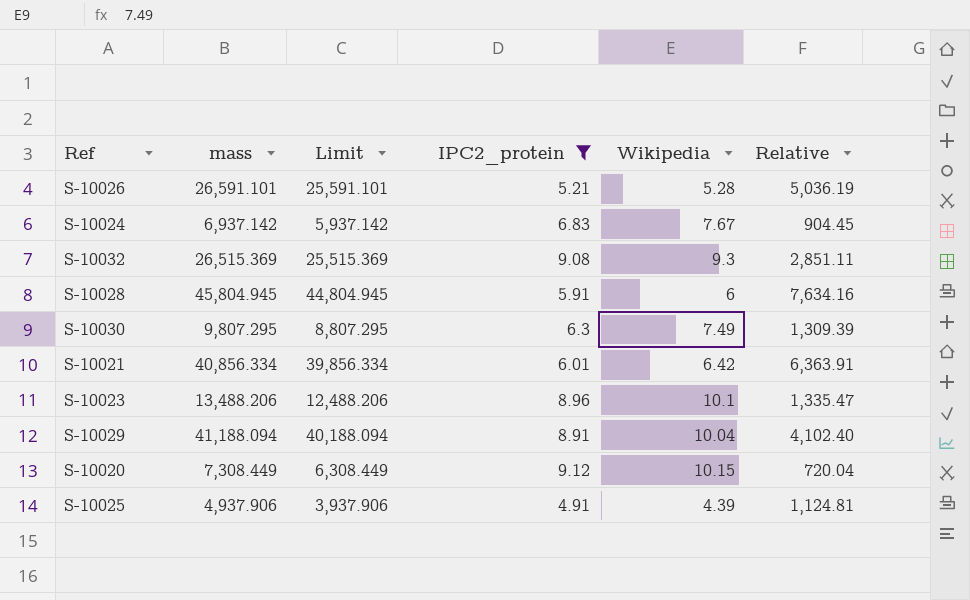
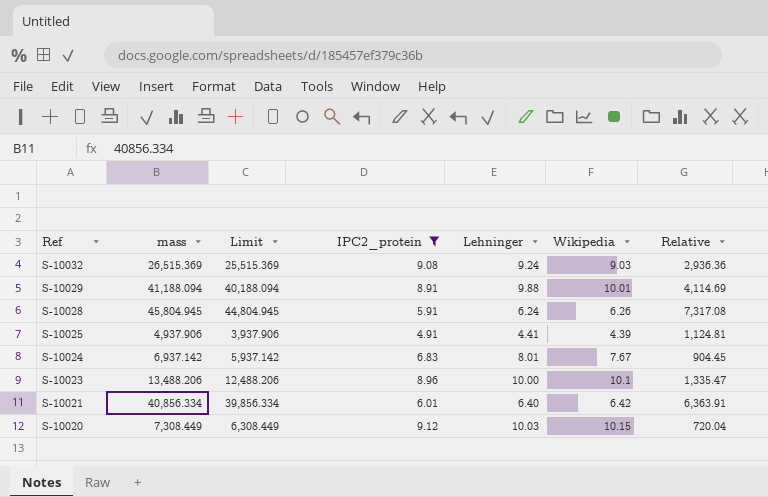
row order: none -> Ref descending
column Lehninger | position: none -> 5
row S-10026: 26,591.101 | 25,591.101 | 5.21 | 5.28 | 5,036.19 -> none
row S-10030: 9,807.295 | 8,807.295 | 6.3 | 7.49 | 1,309.39 -> none
S-10032 | Wikipedia: 9.3 -> 9.03
S-10032 | Relative: 2,851.11 -> 2,936.36
S-10029 | Wikipedia: 10.04 -> 10.01
S-10029 | Relative: 4,102.40 -> 4,114.69
S-10028 | Wikipedia: 6 -> 6.26
S-10028 | Relative: 7,634.16 -> 7,317.08

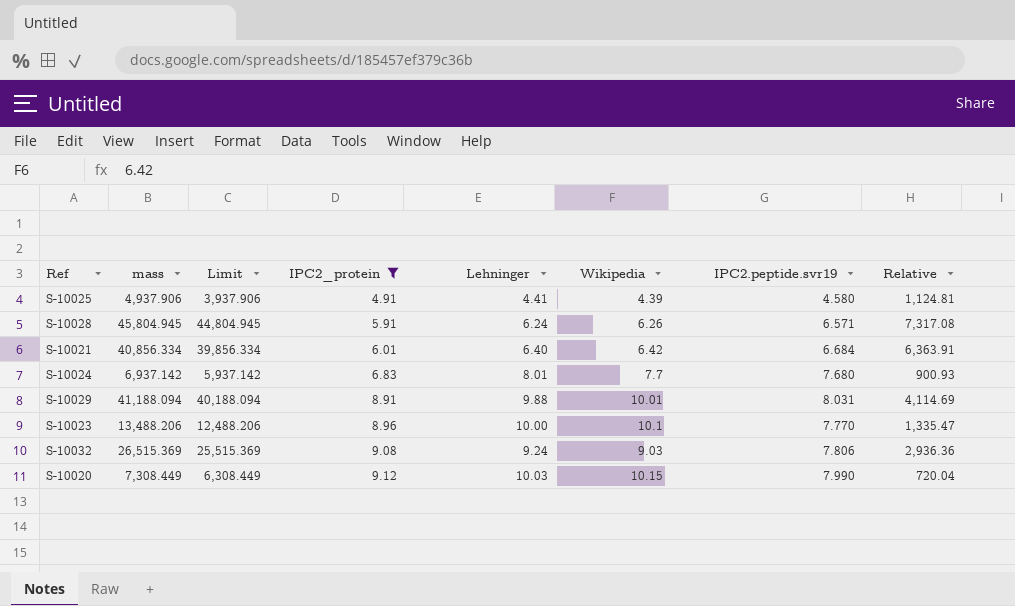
row order: Ref descending -> IPC2_protein ascending
column IPC2.peptide.svr19 | position: none -> 7
S-10024 | Wikipedia: 7.67 -> 7.7
S-10024 | Relative: 904.45 -> 900.93

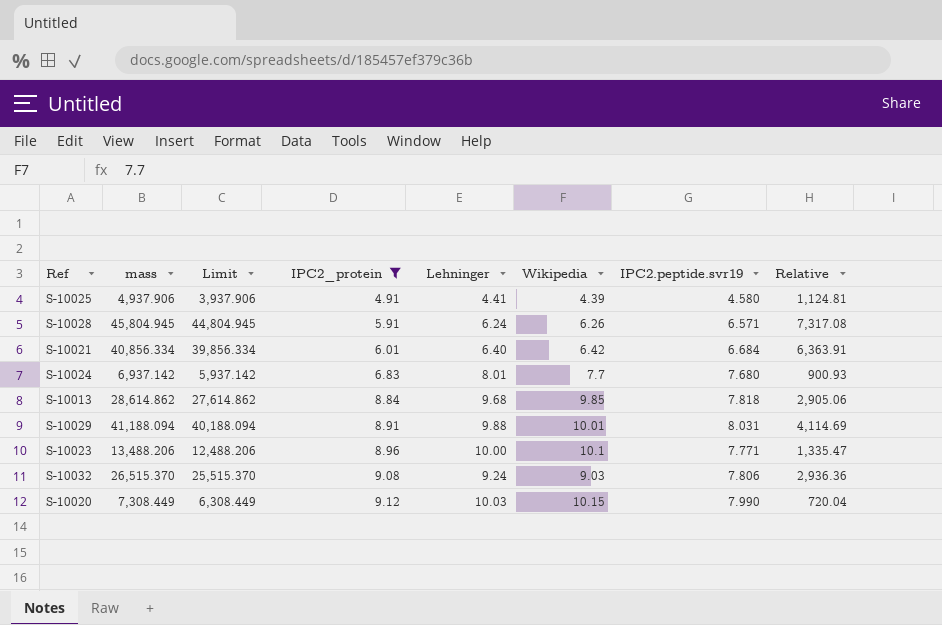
row S-10013: none -> 28,614.862 | 27,614.862 | 8.84 | 9.68 | 9.85 | 7.818 | 2,905.06
S-10023 | IPC2.peptide.svr19: 7.770 -> 7.771
S-10032 | mass: 26,515.369 -> 26,515.370
S-10032 | Limit: 25,515.369 -> 25,515.370

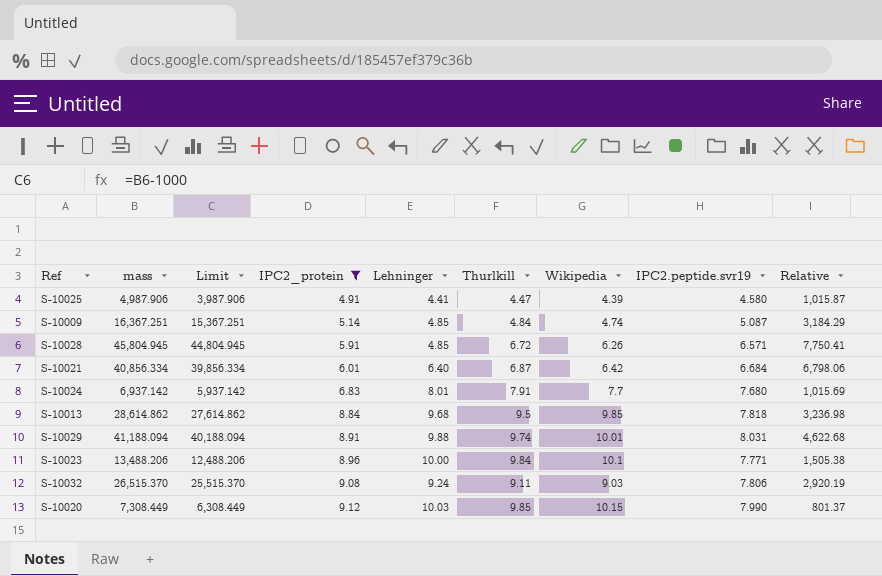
column Thurlkill | position: none -> 6
column Relative | formula: [mass] / [Wikipedia] -> [mass] / [IPC2_protein]
S-10025 | mass: 4,937.906 -> 4,987.906
S-10025 | Limit: 3,937.906 -> 3,987.906
row S-10009: none -> 16,367.251 | 15,367.251 | 5.14 | 4.85 | 4.84 | 4.74 | 5.087 | 3,184.29
S-10028 | Lehninger: 6.24 -> 4.85

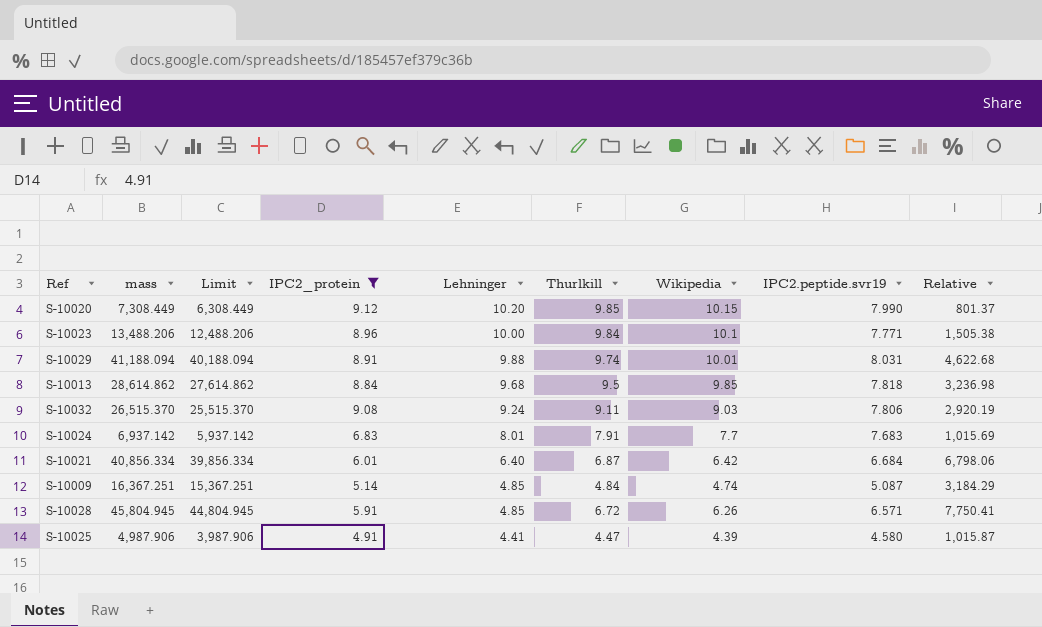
row order: IPC2_protein ascending -> Lehninger descending
S-10020 | Lehninger: 10.03 -> 10.20
S-10024 | IPC2.peptide.svr19: 7.680 -> 7.683

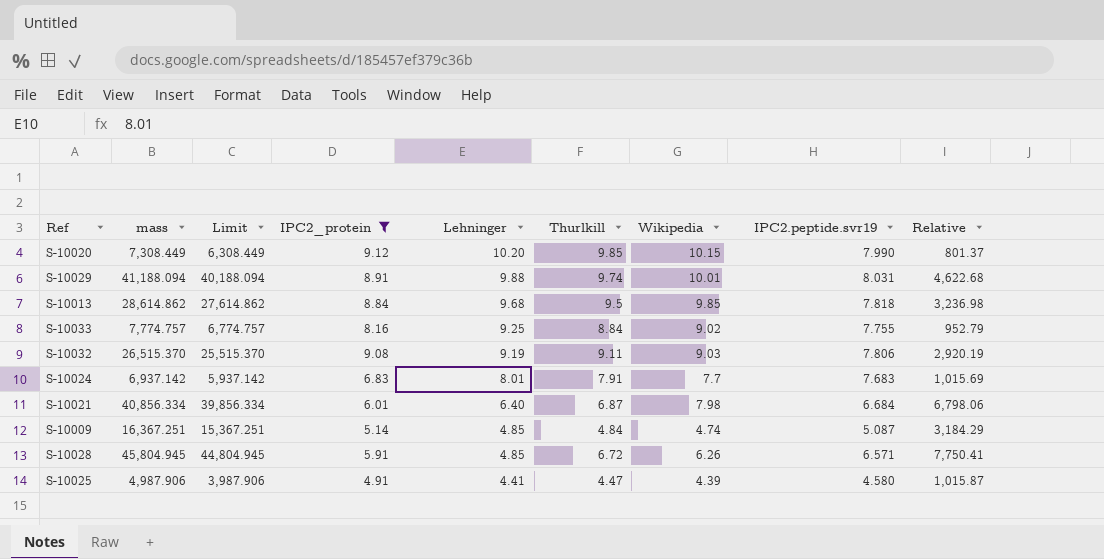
row S-10023: 13,488.206 | 12,488.206 | 8.96 | 10.00 | 9.84 | 10.1 | 7.771 | 1,505.38 -> none
row S-10033: none -> 7,774.757 | 6,774.757 | 8.16 | 9.25 | 8.84 | 9.02 | 7.755 | 952.79
S-10032 | Lehninger: 9.24 -> 9.19
S-10021 | Wikipedia: 6.42 -> 7.98

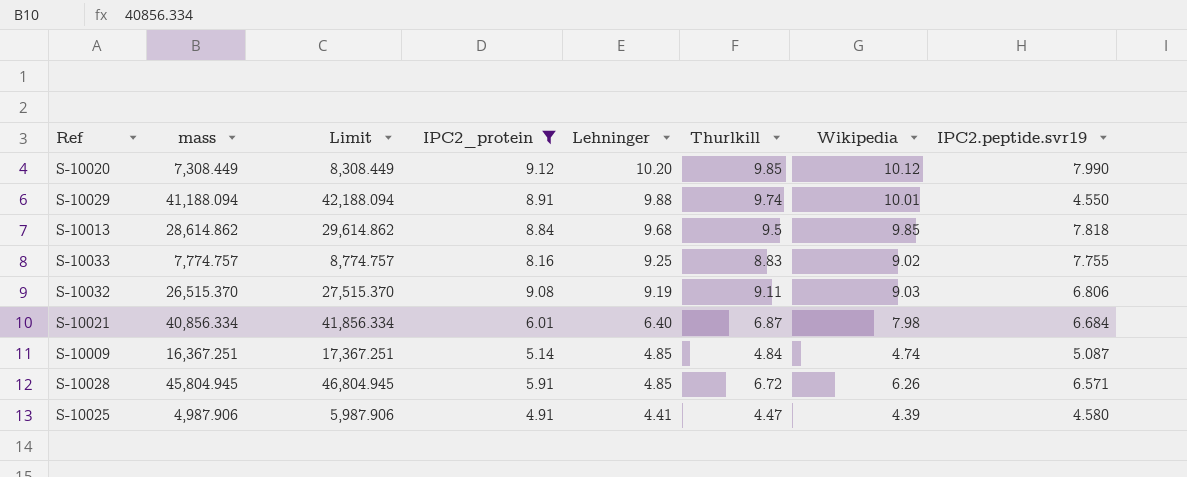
column Relative | formula: [mass] / [IPC2_protein] -> none
column Limit | formula: [mass] - 1000 -> [mass] + 1000
row S-10024: 6,937.142 | 5,937.142 | 6.83 | 8.01 | 7.91 | 7.7 | 7.683 | 1,015.69 -> none
S-10020 | Wikipedia: 10.15 -> 10.12
S-10029 | IPC2.peptide.svr19: 8.031 -> 4.550
S-10033 | Thurlkill: 8.84 -> 8.83
S-10032 | IPC2.peptide.svr19: 7.806 -> 6.806

